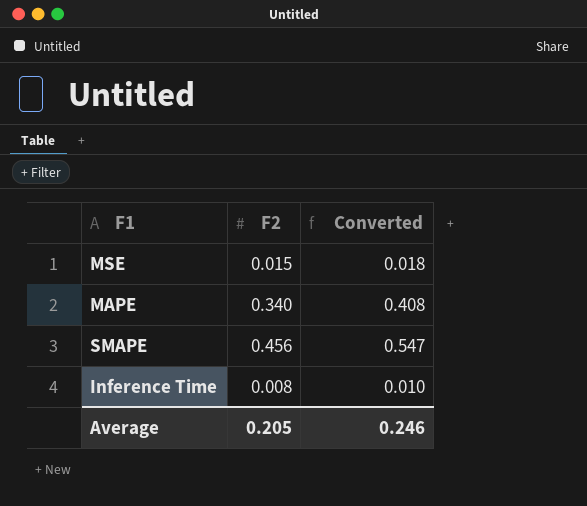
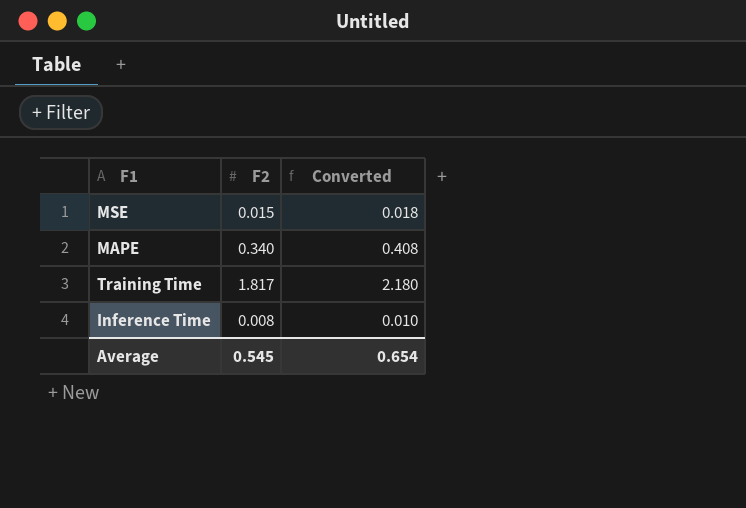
row SMAPE: 0.456 | 0.547 -> none
row Training Time: none -> 1.817 | 2.180
Average | F2: 0.205 -> 0.545
Average | Converted: 0.246 -> 0.654

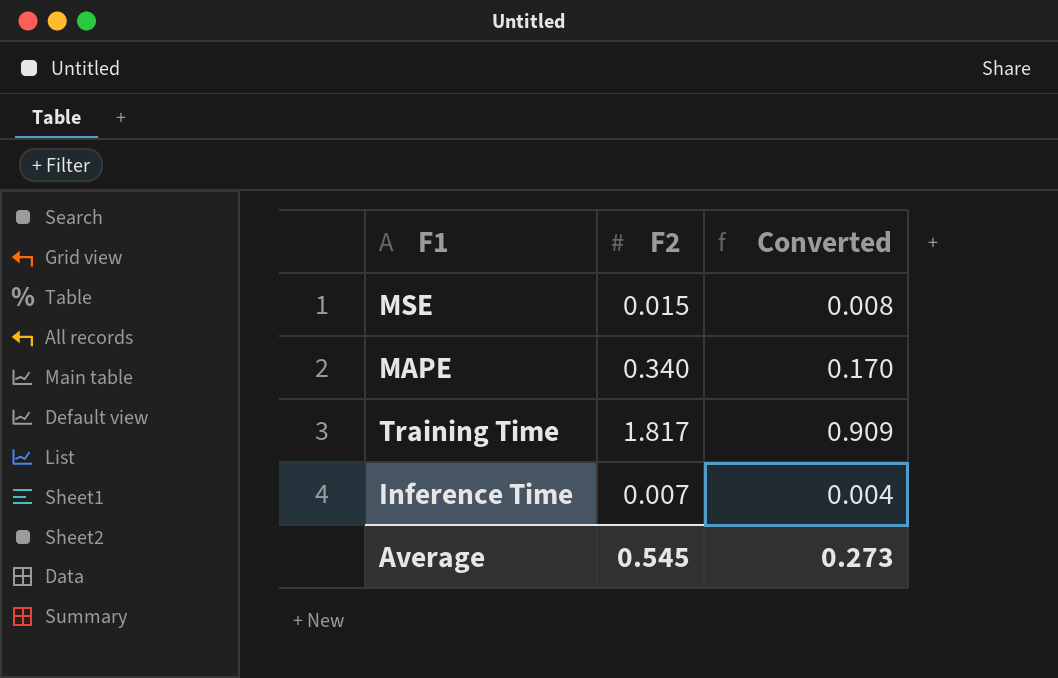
column Converted | formula: [F2] * 1.2 -> [F2] * 0.5
Inference Time | F2: 0.008 -> 0.007
Average | Converted: 0.654 -> 0.273

